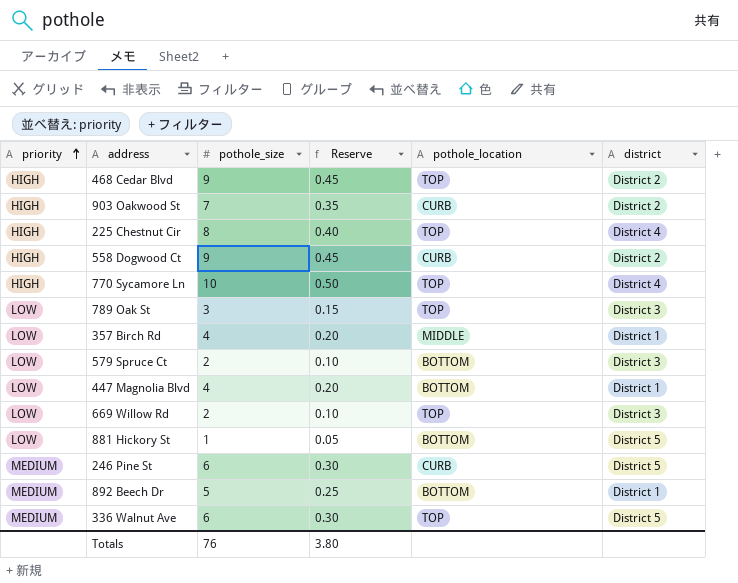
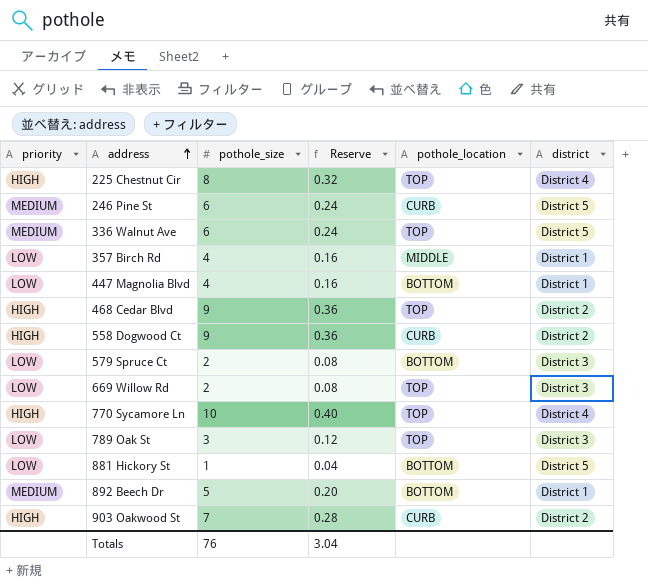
row order: priority ascending -> address ascending
column Reserve | formula: [pothole_size] * 0.05 -> [pothole_size] * 0.04
Totals | Reserve: 3.80 -> 3.04

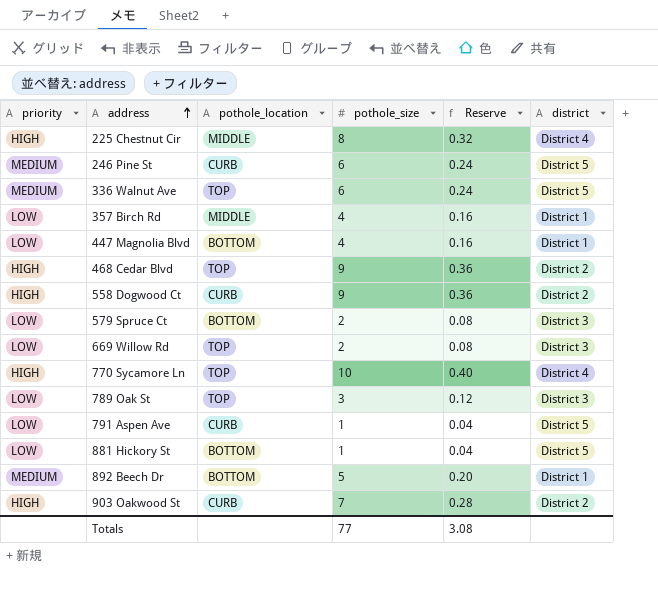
column pothole_location | position: 5 -> 3
225 Chestnut Cir | pothole_location: TOP -> MIDDLE
row 791 Aspen Ave: none -> LOW | CURB | 1 | 0.04 | District 5
Totals | pothole_size: 76 -> 77
Totals | Reserve: 3.04 -> 3.08

